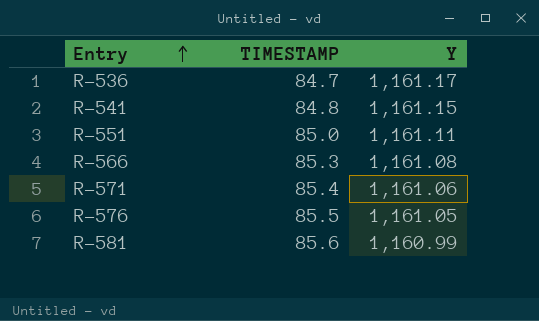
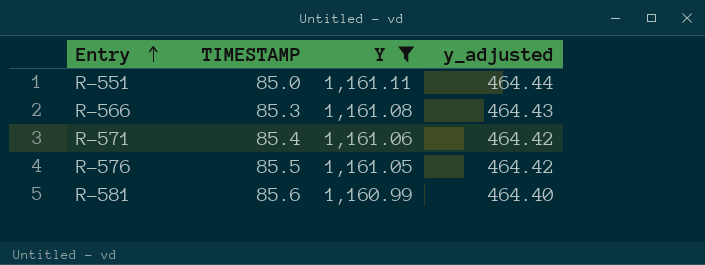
filter: none -> Y <= 1,161.11
column y_adjusted | formula: none -> [Y] * 0.4

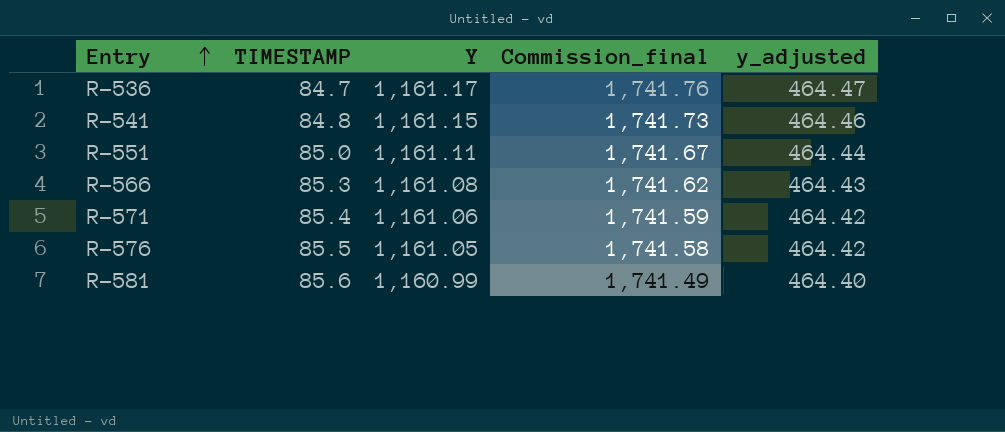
filter: Y <= 1,161.11 -> none
column Commission_final | formula: none -> [Y] * 1.5

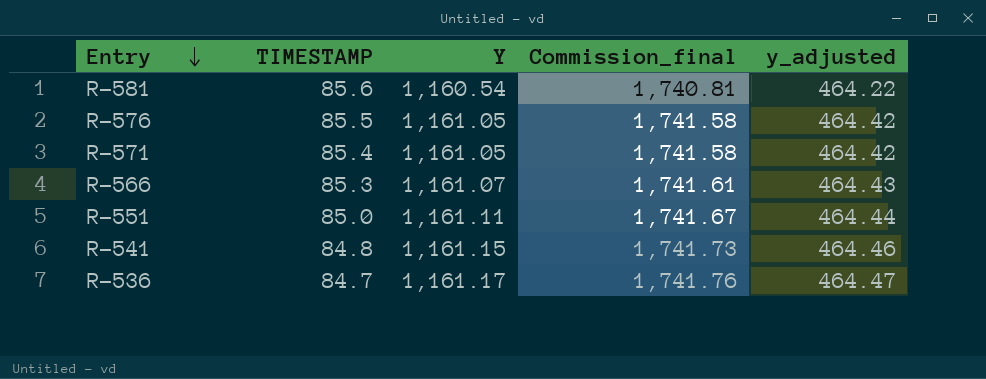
row order: Entry ascending -> Entry descending
R-581 | Y: 1,160.99 -> 1,160.54
R-581 | Commission_final: 1,741.49 -> 1,740.81
R-581 | y_adjusted: 464.40 -> 464.22
R-571 | Y: 1,161.06 -> 1,161.05
R-571 | Commission_final: 1,741.59 -> 1,741.58
R-566 | Y: 1,161.08 -> 1,161.07
R-566 | Commission_final: 1,741.62 -> 1,741.61

